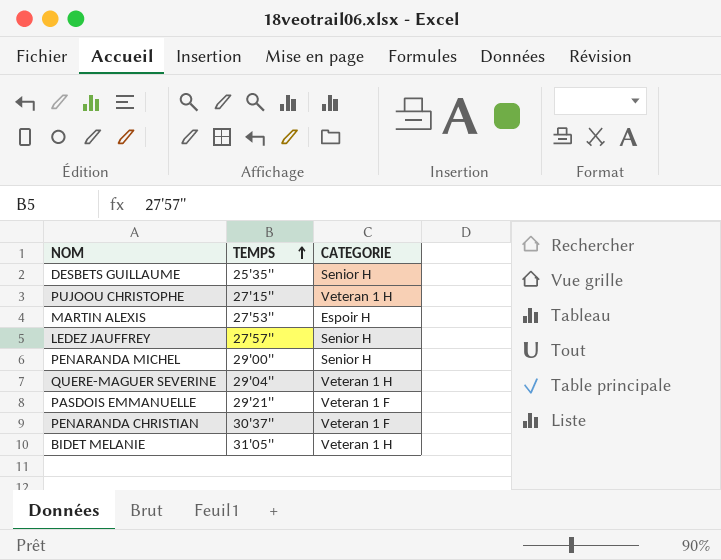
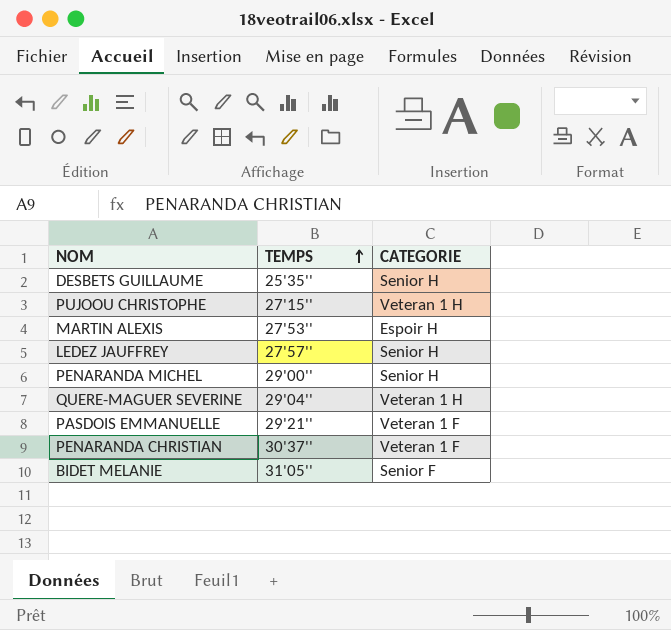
BIDET MELANIE | CATEGORIE: Veteran 1 H -> Senior F

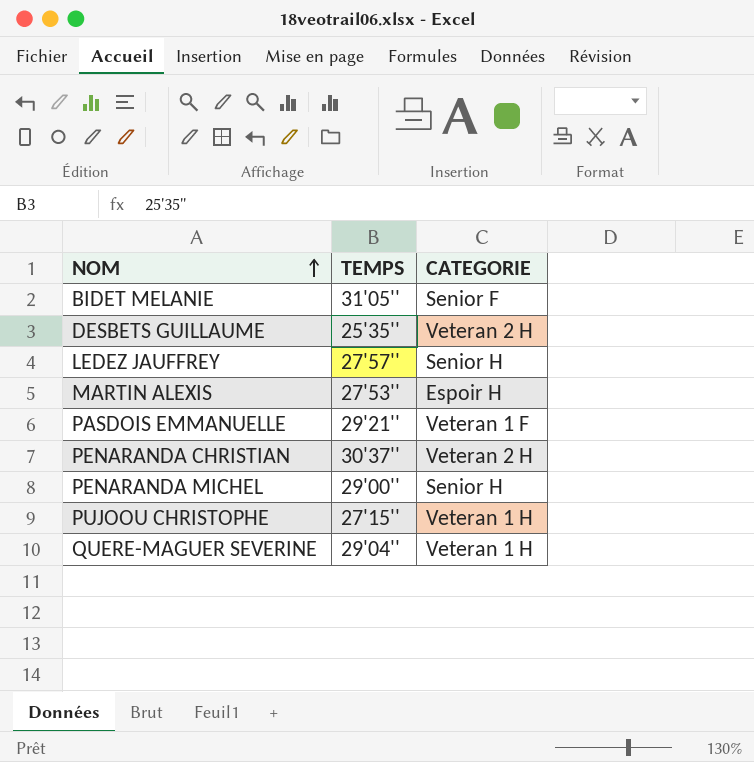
row order: TEMPS ascending -> NOM ascending
DESBETS GUILLAUME | CATEGORIE: Senior H -> Veteran 2 H
PENARANDA CHRISTIAN | CATEGORIE: Veteran 1 F -> Veteran 2 H

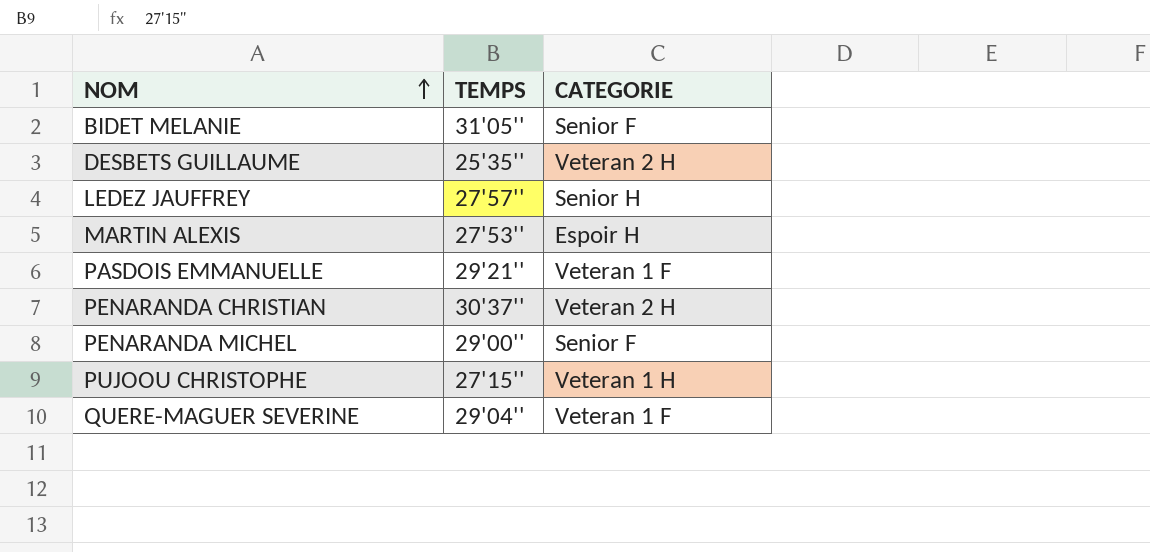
PENARANDA MICHEL | CATEGORIE: Senior H -> Senior F
QUERE-MAGUER SEVERINE | CATEGORIE: Veteran 1 H -> Veteran 1 F

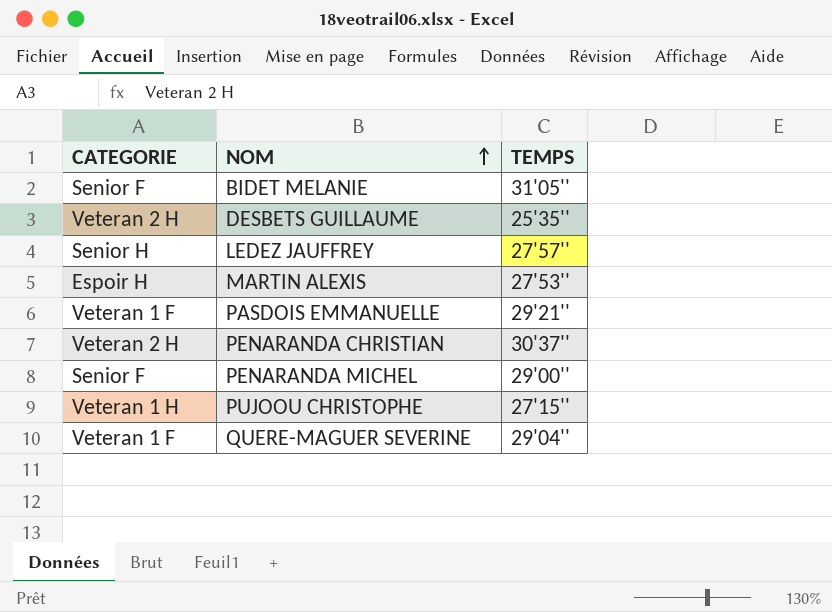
column CATEGORIE | position: 3 -> 1

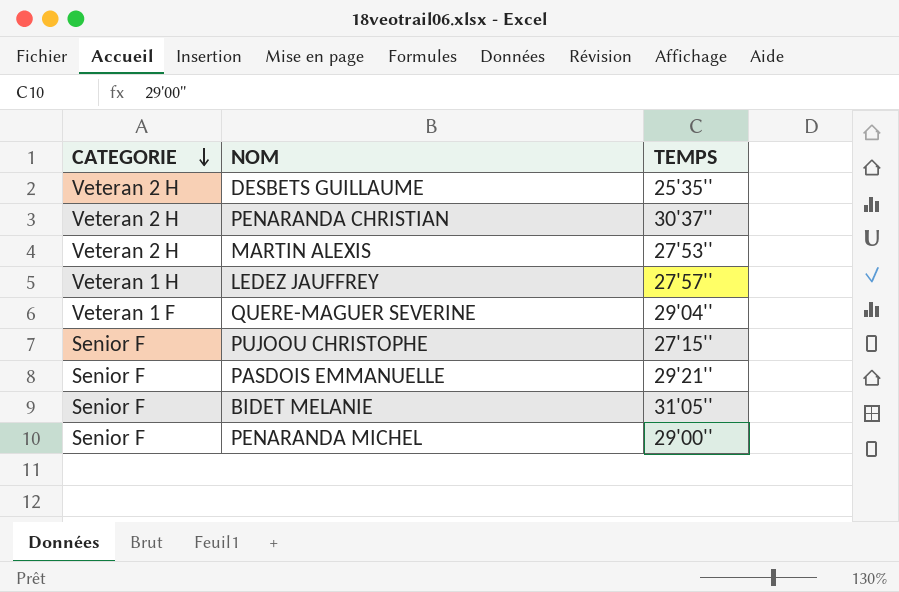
row order: NOM ascending -> CATEGORIE descending
MARTIN ALEXIS | CATEGORIE: Espoir H -> Veteran 2 H
LEDEZ JAUFFREY | CATEGORIE: Senior H -> Veteran 1 H
PUJOOU CHRISTOPHE | CATEGORIE: Veteran 1 H -> Senior F
PASDOIS EMMANUELLE | CATEGORIE: Veteran 1 F -> Senior F

